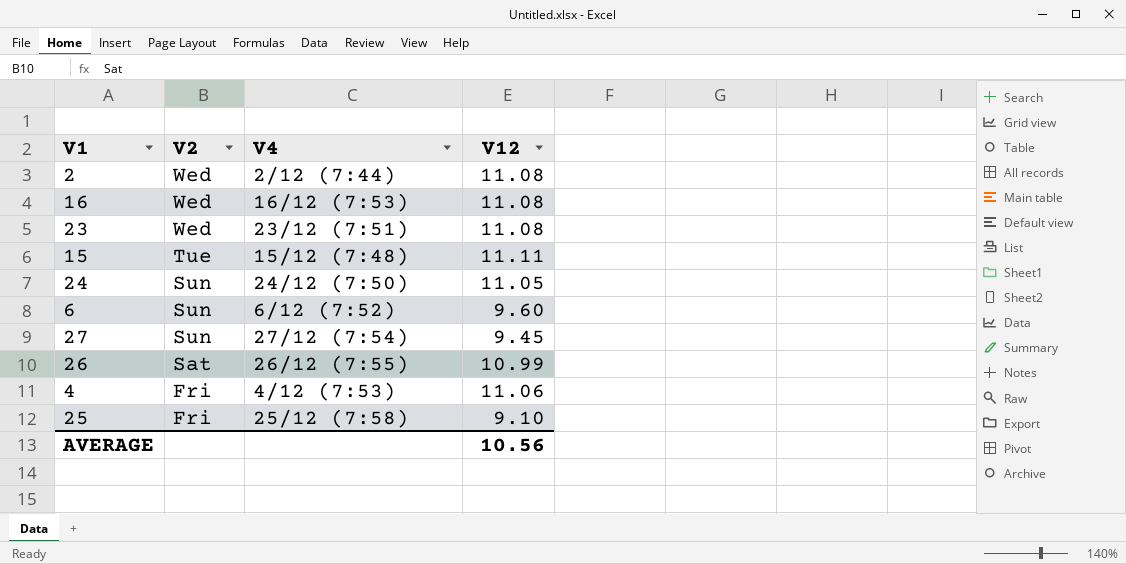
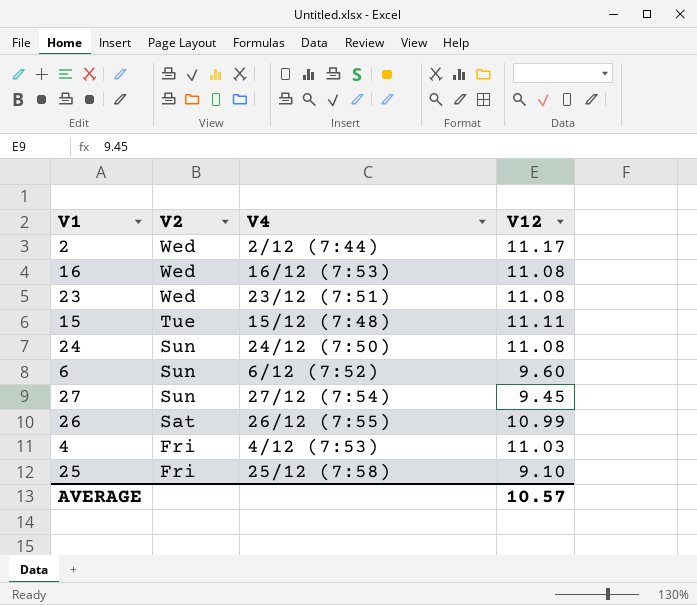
2 | V12: 11.08 -> 11.17
24 | V12: 11.05 -> 11.08
4 | V12: 11.06 -> 11.03
AVERAGE | V12: 10.56 -> 10.57

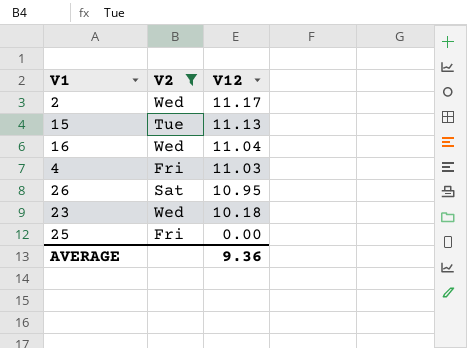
filter: none -> V2 != Sun
row order: V2 descending -> V12 descending
column V4 | position: 3 -> none
15 | V12: 11.11 -> 11.13
16 | V12: 11.08 -> 11.04
26 | V12: 10.99 -> 10.95
23 | V12: 11.08 -> 10.18
25 | V12: 9.10 -> 0.00
AVERAGE | V12: 10.57 -> 9.36

